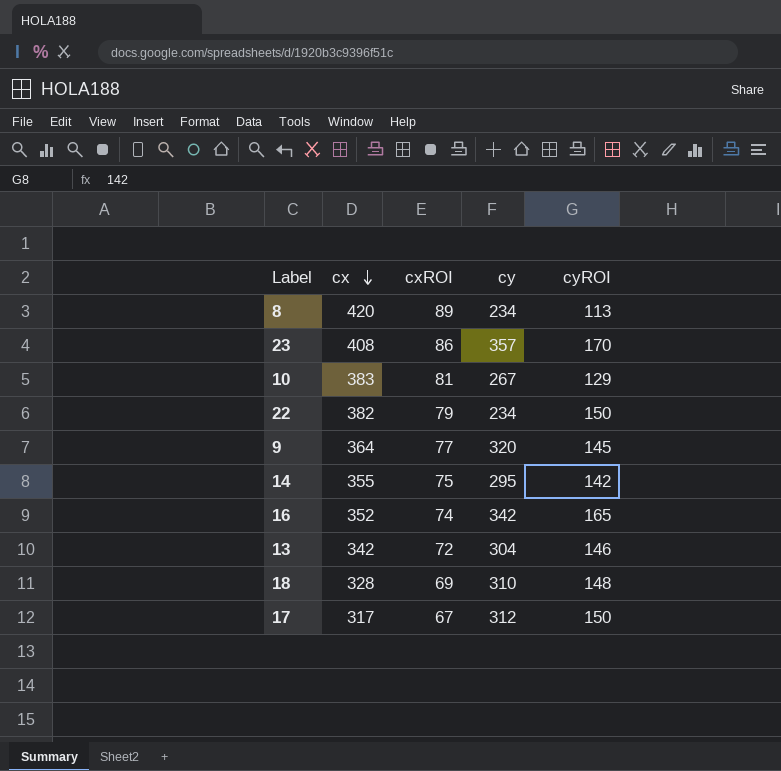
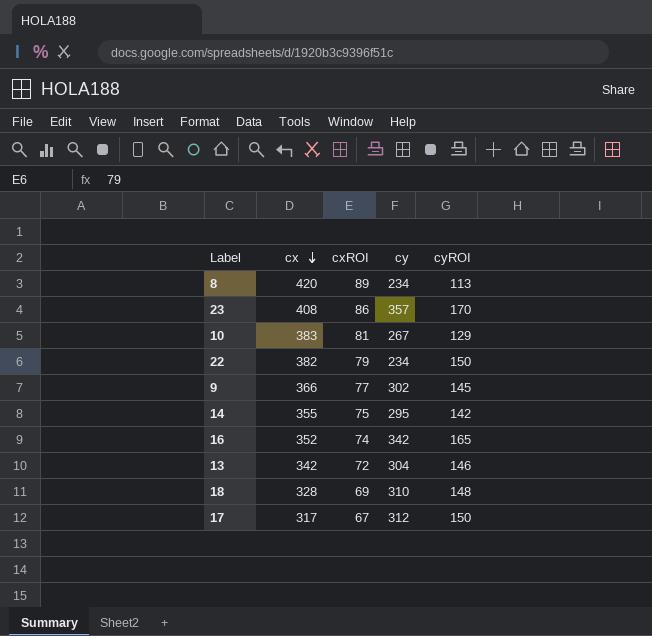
9 | cx: 364 -> 366
9 | cy: 320 -> 302

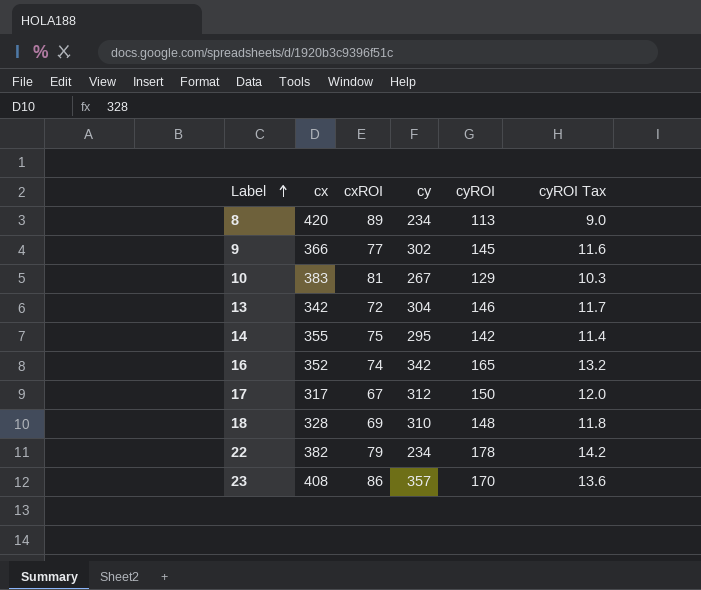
row order: cx descending -> Label ascending
column cyROI Tax | formula: none -> [cyROI] * 0.08
22 | cyROI: 150 -> 178

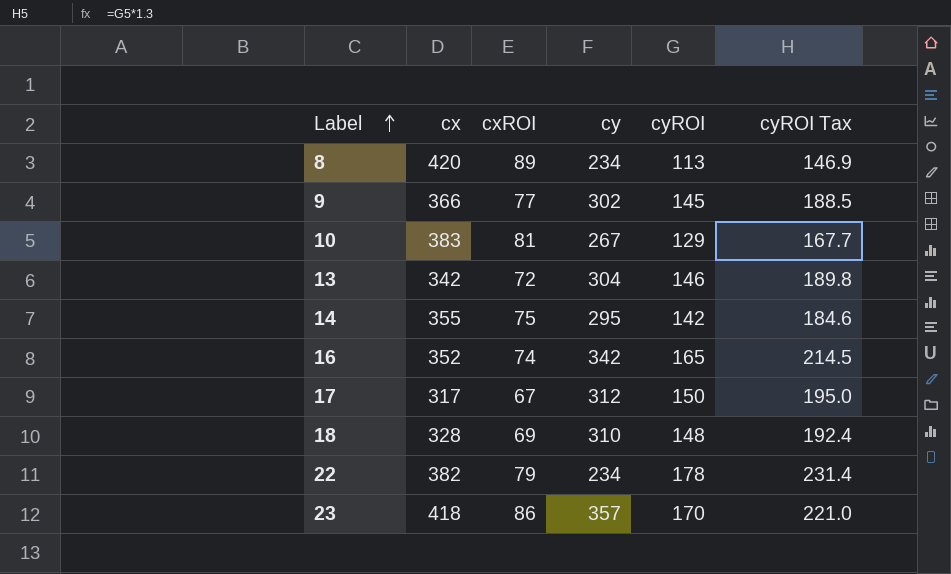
column cyROI Tax | formula: [cyROI] * 0.08 -> [cyROI] * 1.3
23 | cx: 408 -> 418

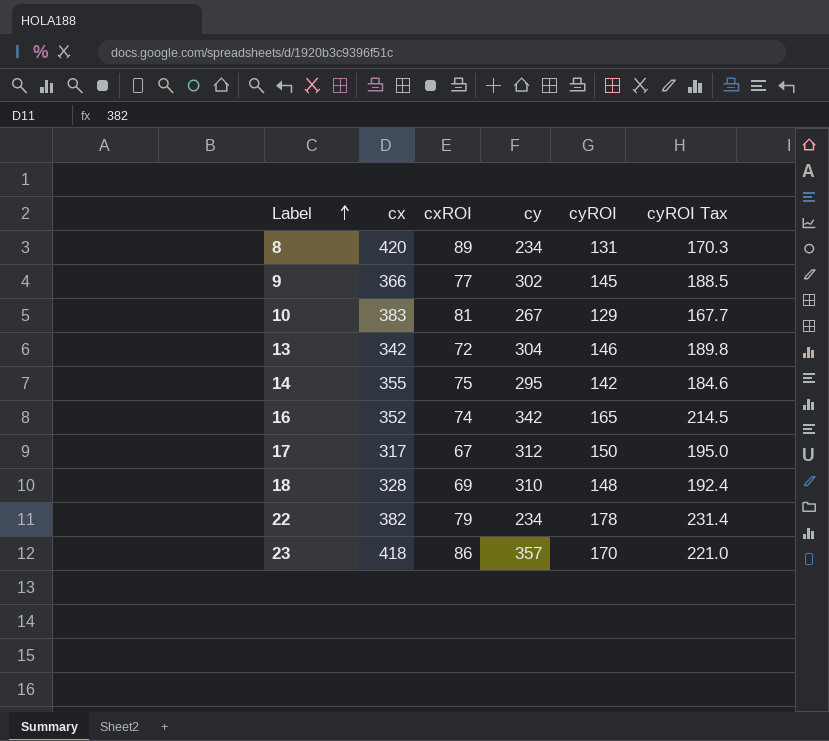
8 | cyROI: 113 -> 131
8 | cyROI Tax: 146.9 -> 170.3

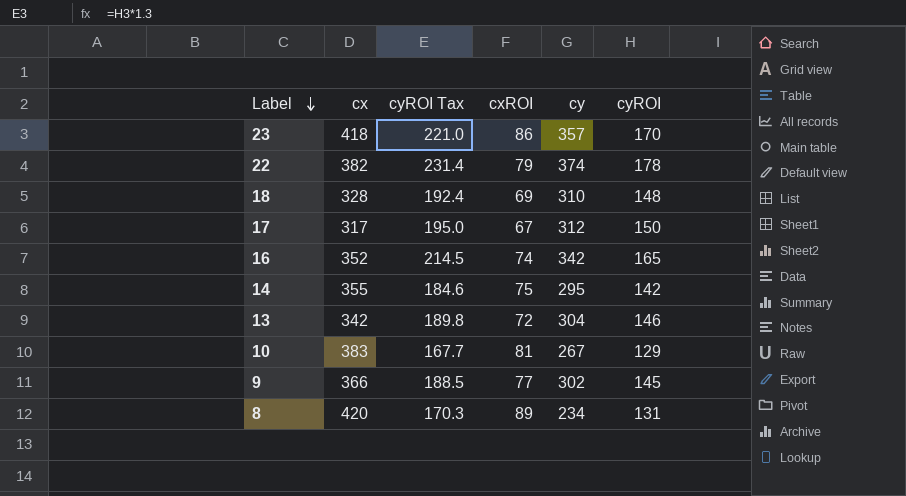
row order: Label ascending -> Label descending
column cyROI Tax | position: 6 -> 3
22 | cy: 234 -> 374

